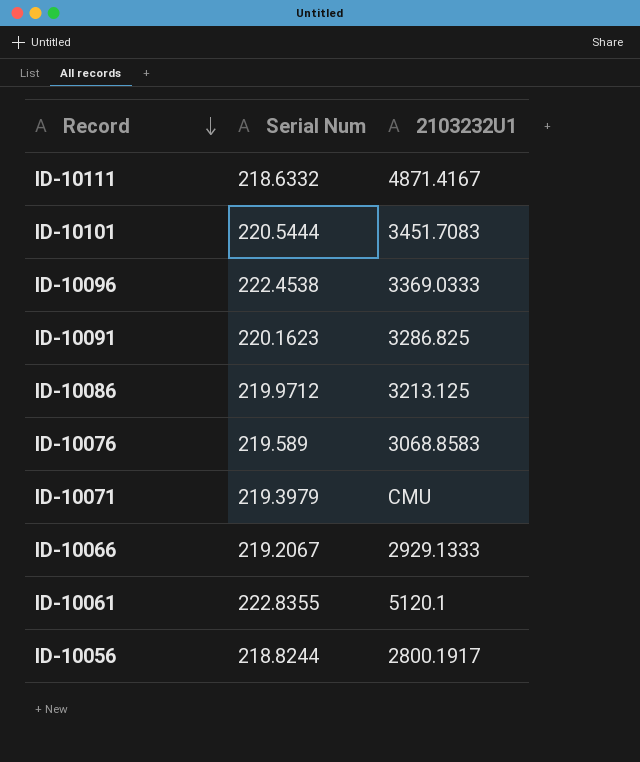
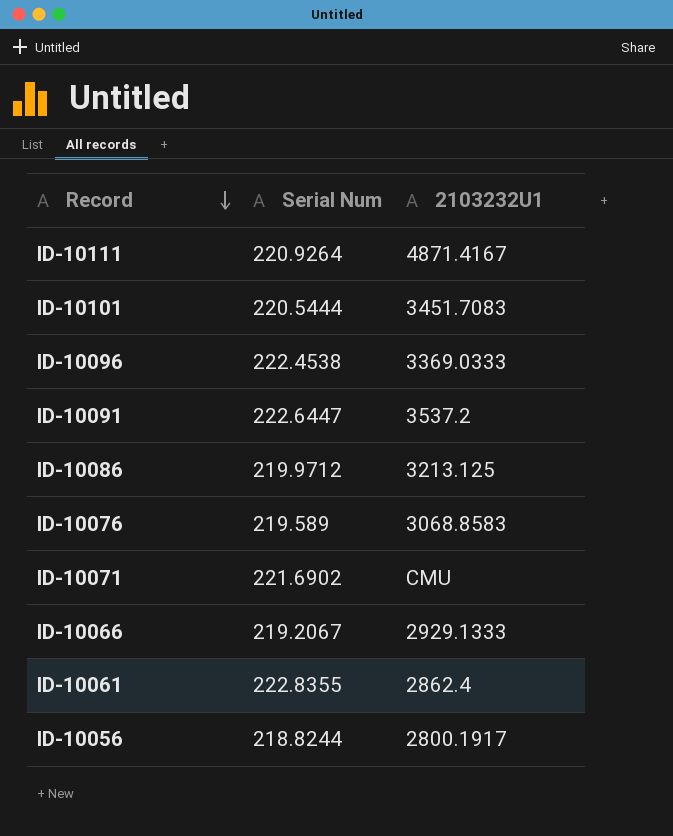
ID-10111 | Serial Num: 218.6332 -> 220.9264
ID-10091 | Serial Num: 220.1623 -> 222.6447
ID-10091 | 2103232U1: 3286.825 -> 3537.2
ID-10071 | Serial Num: 219.3979 -> 221.6902
ID-10061 | 2103232U1: 5120.1 -> 2862.4

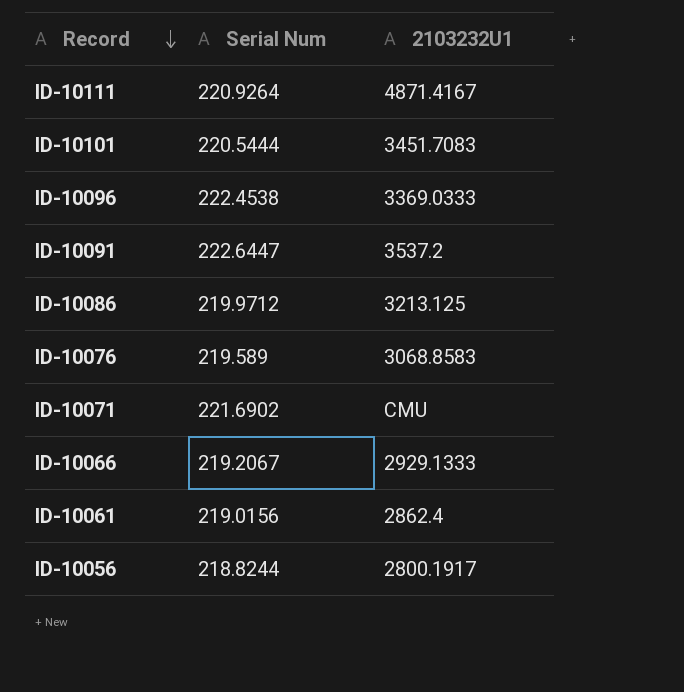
ID-10061 | Serial Num: 222.8355 -> 219.0156

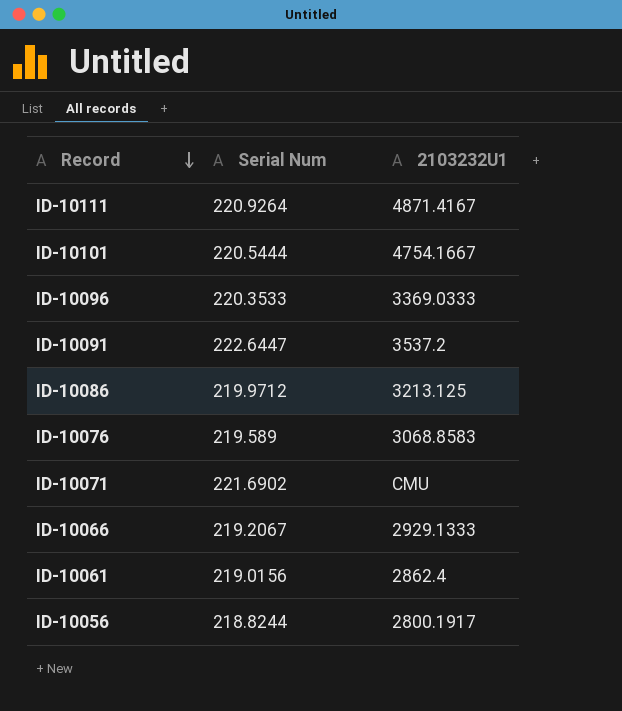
ID-10101 | 2103232U1: 3451.7083 -> 4754.1667
ID-10096 | Serial Num: 222.4538 -> 220.3533

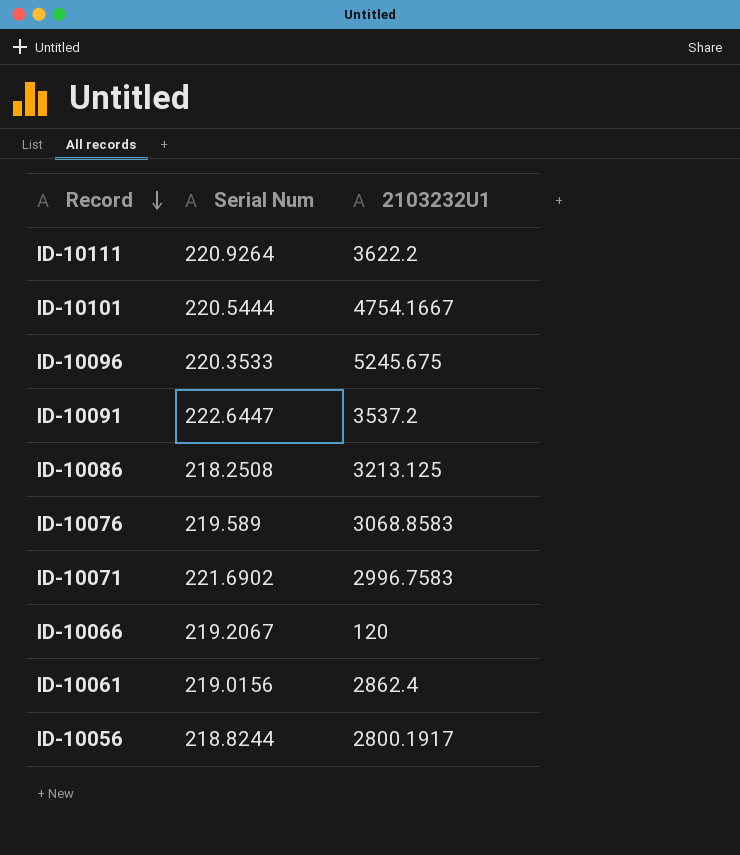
ID-10111 | 2103232U1: 4871.4167 -> 3622.2
ID-10096 | 2103232U1: 3369.0333 -> 5245.675
ID-10086 | Serial Num: 219.9712 -> 218.2508
ID-10071 | 2103232U1: CMU -> 2996.7583
ID-10066 | 2103232U1: 2929.1333 -> 120

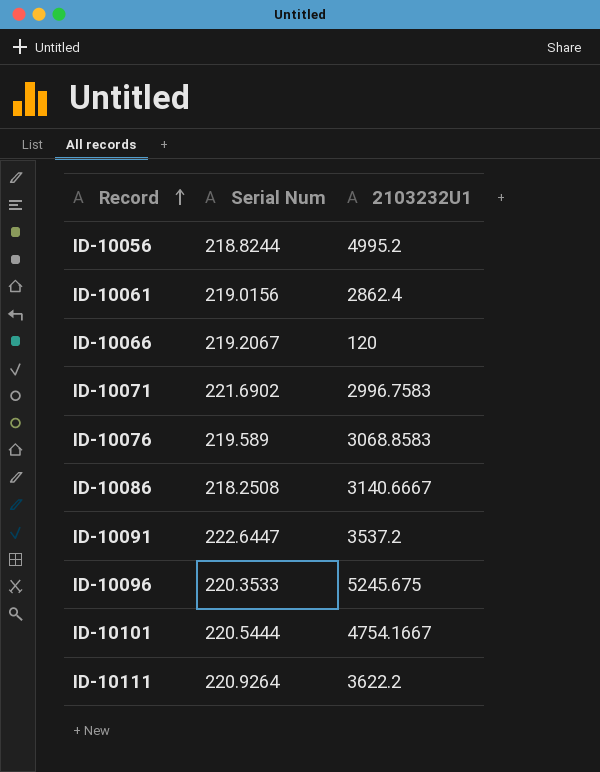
row order: Record descending -> Record ascending
ID-10056 | 2103232U1: 2800.1917 -> 4995.2
ID-10086 | 2103232U1: 3213.125 -> 3140.6667

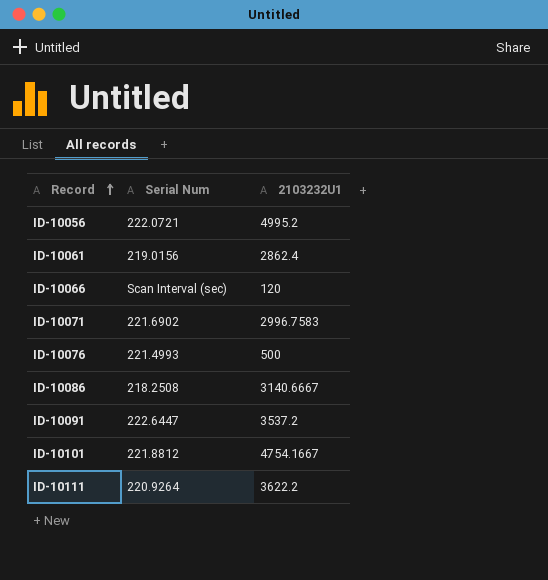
row ID-10096: 220.3533 | 5245.675 -> none
ID-10056 | Serial Num: 218.8244 -> 222.0721
ID-10066 | Serial Num: 219.2067 -> Scan Interval (sec)
ID-10076 | Serial Num: 219.589 -> 221.4993
ID-10076 | 2103232U1: 3068.8583 -> 500
ID-10101 | Serial Num: 220.5444 -> 221.8812

